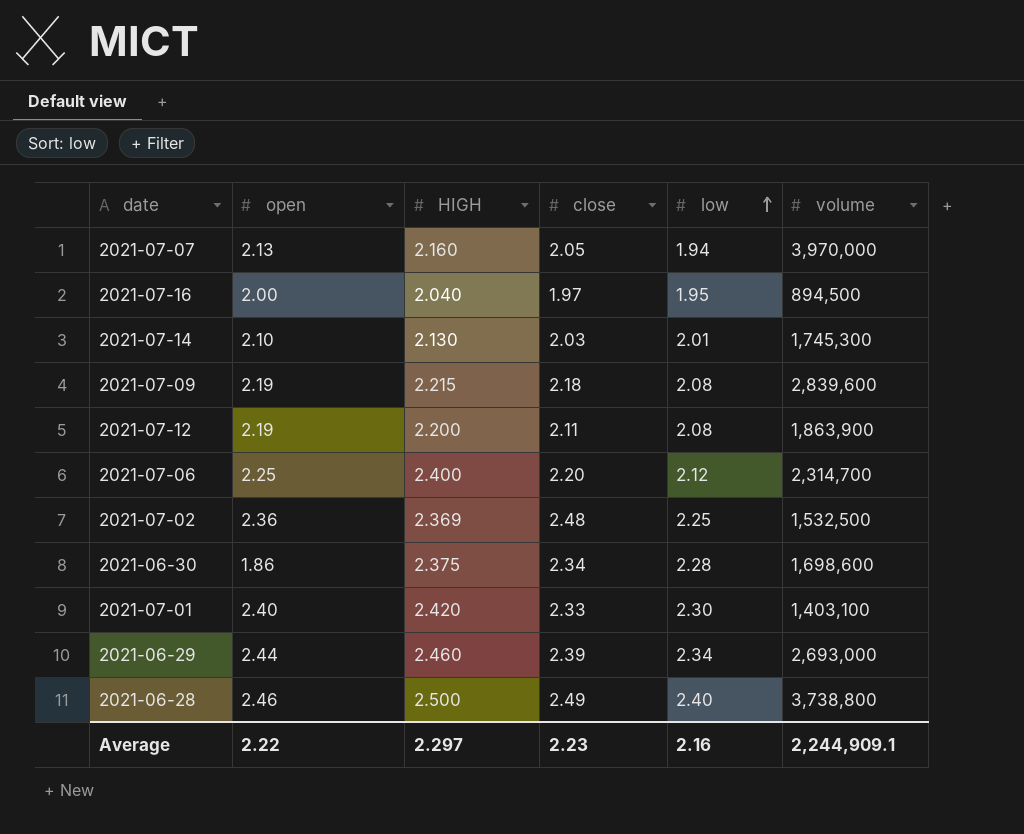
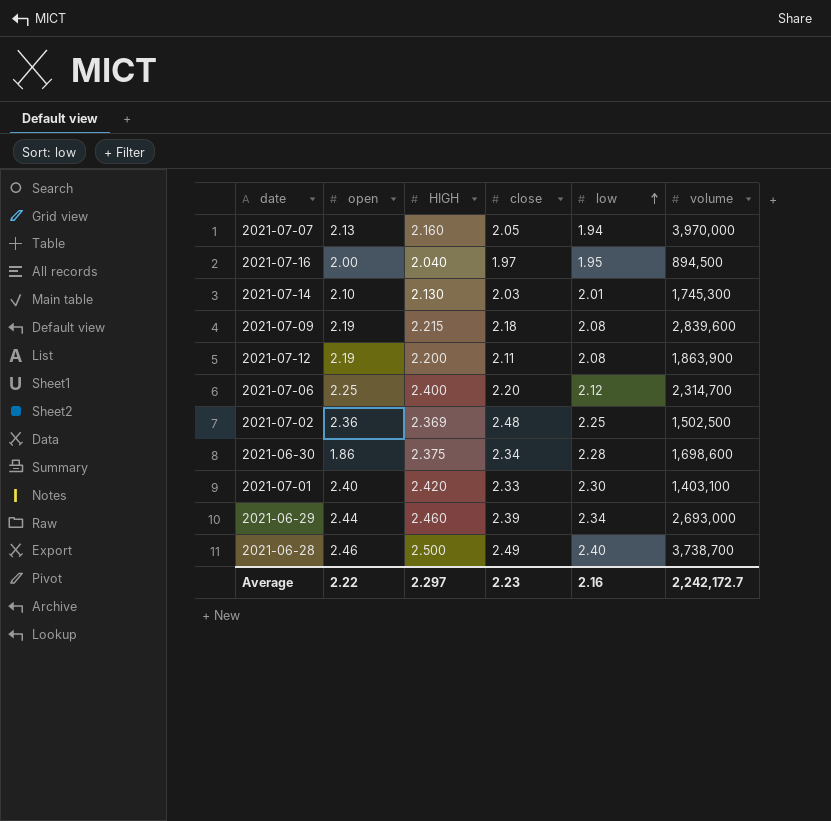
2021-07-02 | volume: 1,532,500 -> 1,502,500
2021-06-28 | volume: 3,738,800 -> 3,738,700
Average | volume: 2,244,909.1 -> 2,242,172.7

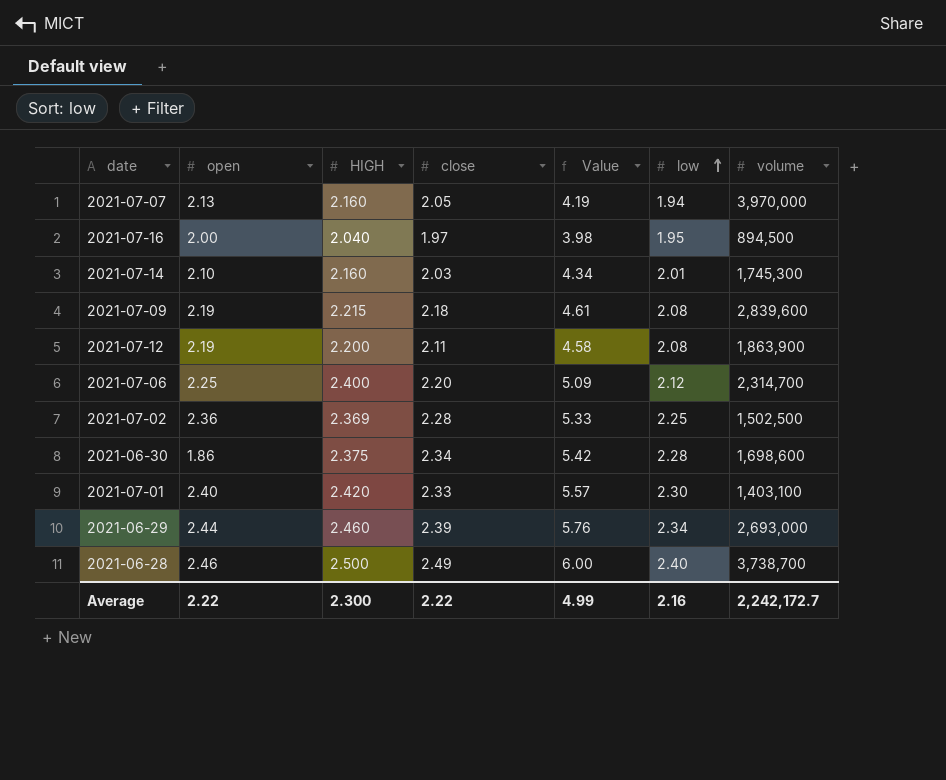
column Value | formula: none -> [HIGH] * [low]
2021-07-14 | HIGH: 2.130 -> 2.160
2021-07-02 | close: 2.48 -> 2.28
Average | HIGH: 2.297 -> 2.300
Average | close: 2.23 -> 2.22

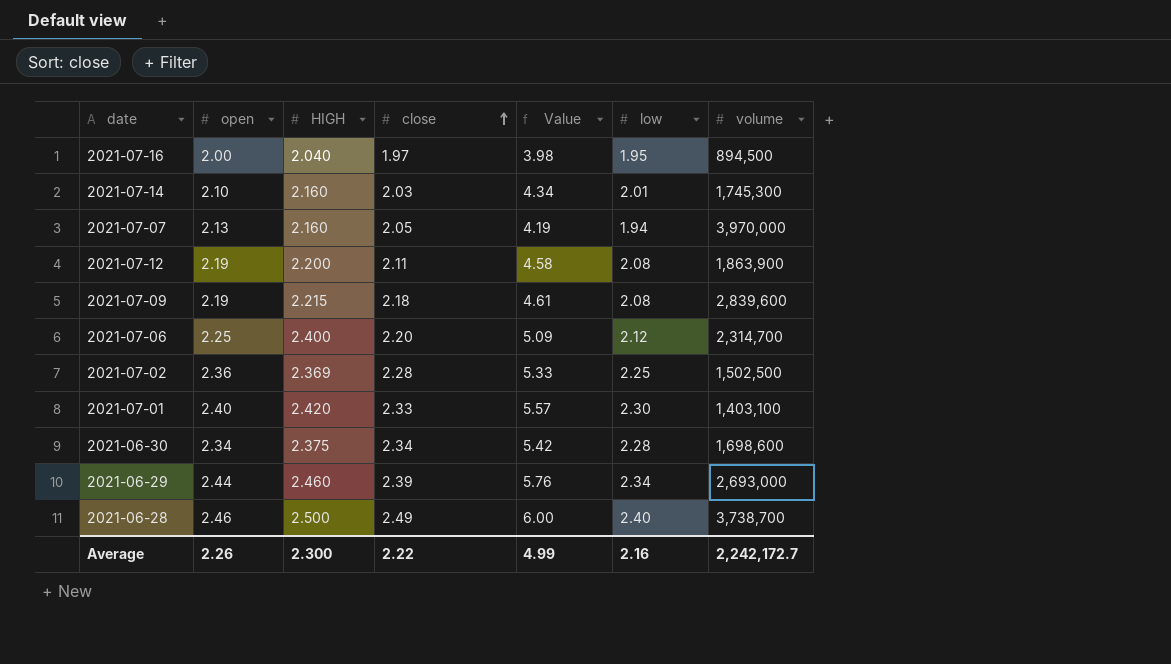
row order: low ascending -> close ascending
2021-06-30 | open: 1.86 -> 2.34
Average | open: 2.22 -> 2.26

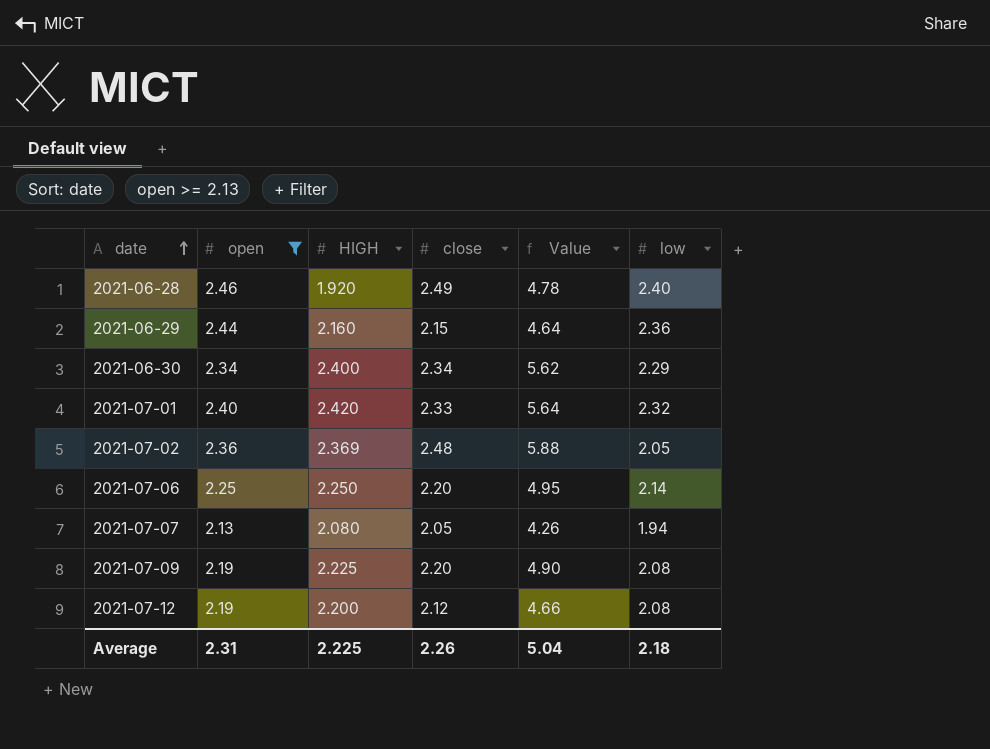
filter: none -> open >= 2.13
row order: close ascending -> date ascending
column volume | position: 7 -> none
column Value | formula: [HIGH] * [low] -> [HIGH] * [close]
2021-06-28 | HIGH: 2.500 -> 1.920
2021-06-29 | HIGH: 2.460 -> 2.160
2021-06-29 | close: 2.39 -> 2.15
2021-06-29 | low: 2.34 -> 2.36
2021-06-30 | HIGH: 2.375 -> 2.400
2021-06-30 | low: 2.28 -> 2.29
2021-07-01 | low: 2.30 -> 2.32
2021-07-02 | close: 2.28 -> 2.48
2021-07-02 | low: 2.25 -> 2.05
2021-07-06 | HIGH: 2.400 -> 2.250
2021-07-06 | low: 2.12 -> 2.14
2021-07-07 | HIGH: 2.160 -> 2.080
2021-07-09 | HIGH: 2.215 -> 2.225
2021-07-09 | close: 2.18 -> 2.20
2021-07-12 | close: 2.11 -> 2.12
Average | open: 2.26 -> 2.31
Average | HIGH: 2.300 -> 2.225
Average | close: 2.22 -> 2.26
Average | Value: 4.99 -> 5.04
Average | low: 2.16 -> 2.18

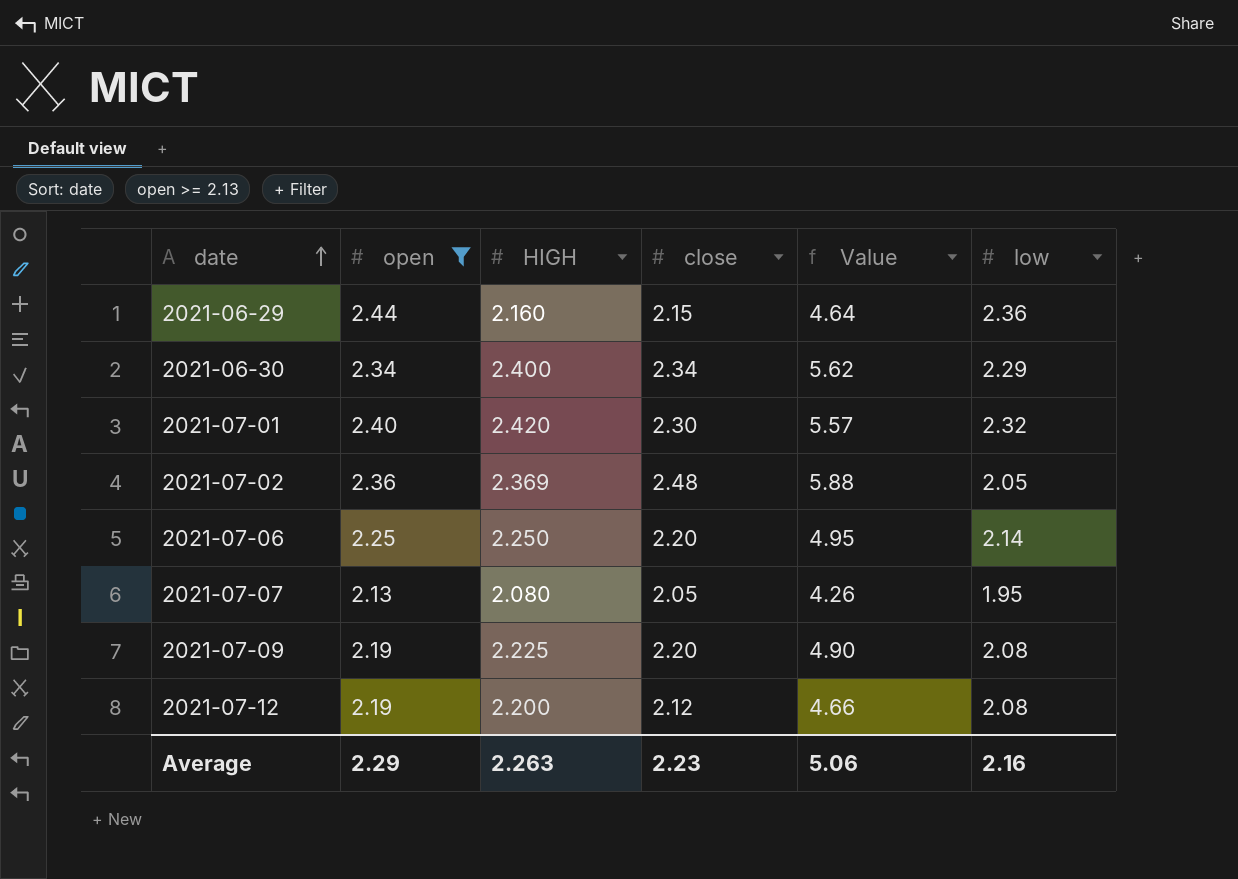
row 2021-06-28: 2.46 | 1.920 | 2.49 | 4.78 | 2.40 -> none
2021-07-01 | close: 2.33 -> 2.30
2021-07-01 | Value: 5.64 -> 5.57
2021-07-07 | low: 1.94 -> 1.95
Average | open: 2.31 -> 2.29
Average | HIGH: 2.225 -> 2.263
Average | close: 2.26 -> 2.23
Average | Value: 5.04 -> 5.06
Average | low: 2.18 -> 2.16

